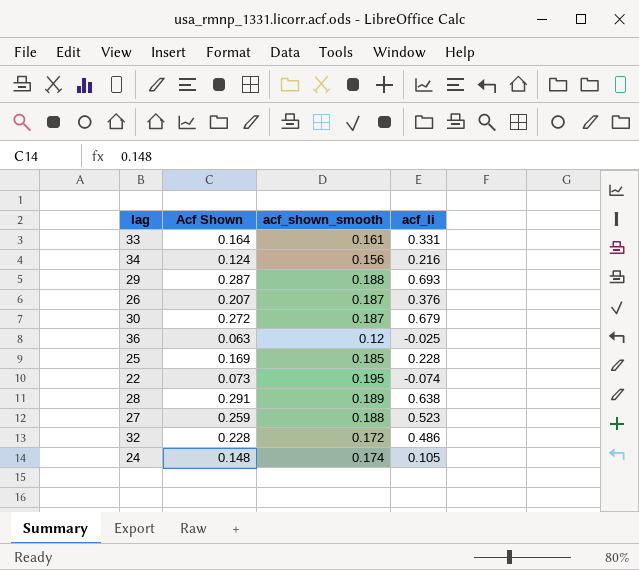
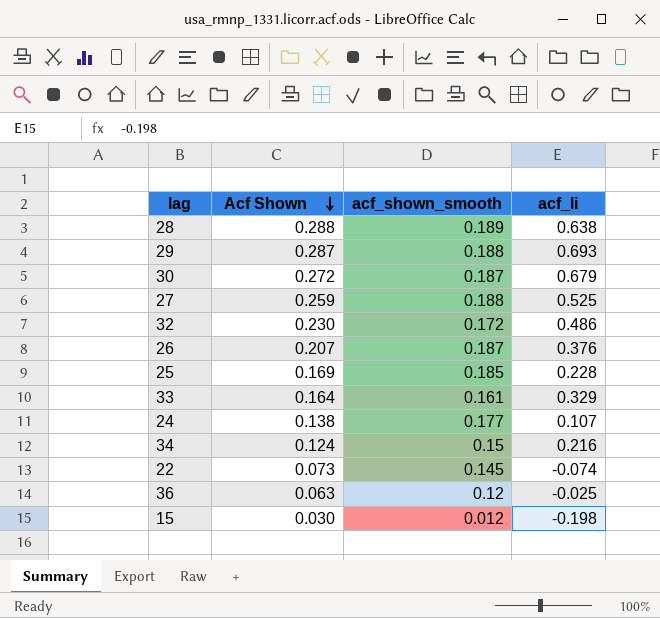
row order: none -> Acf Shown descending
28 | Acf Shown: 0.291 -> 0.288
27 | acf_li: 0.523 -> 0.525
32 | Acf Shown: 0.228 -> 0.230
33 | acf_li: 0.331 -> 0.329
24 | Acf Shown: 0.148 -> 0.138
24 | acf_shown_smooth: 0.174 -> 0.177
24 | acf_li: 0.105 -> 0.107
34 | acf_shown_smooth: 0.156 -> 0.15
22 | acf_shown_smooth: 0.195 -> 0.145
row 15: none -> 0.030 | 0.012 | -0.198

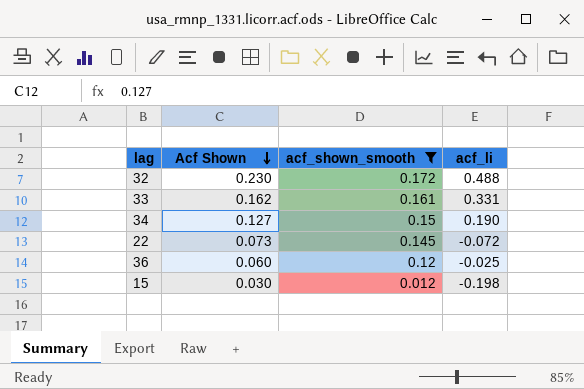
filter: none -> acf_shown_smooth <= 0.172
32 | acf_li: 0.486 -> 0.488
33 | Acf Shown: 0.164 -> 0.162
33 | acf_li: 0.329 -> 0.331
34 | Acf Shown: 0.124 -> 0.127
34 | acf_li: 0.216 -> 0.190
22 | acf_li: -0.074 -> -0.072
36 | Acf Shown: 0.063 -> 0.060

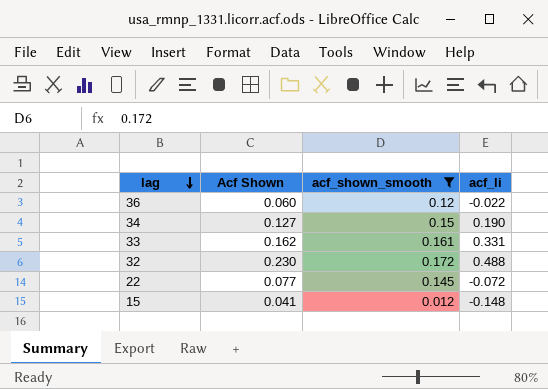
row order: Acf Shown descending -> lag descending
36 | acf_li: -0.025 -> -0.022
22 | Acf Shown: 0.073 -> 0.077
15 | Acf Shown: 0.030 -> 0.041
15 | acf_li: -0.198 -> -0.148

